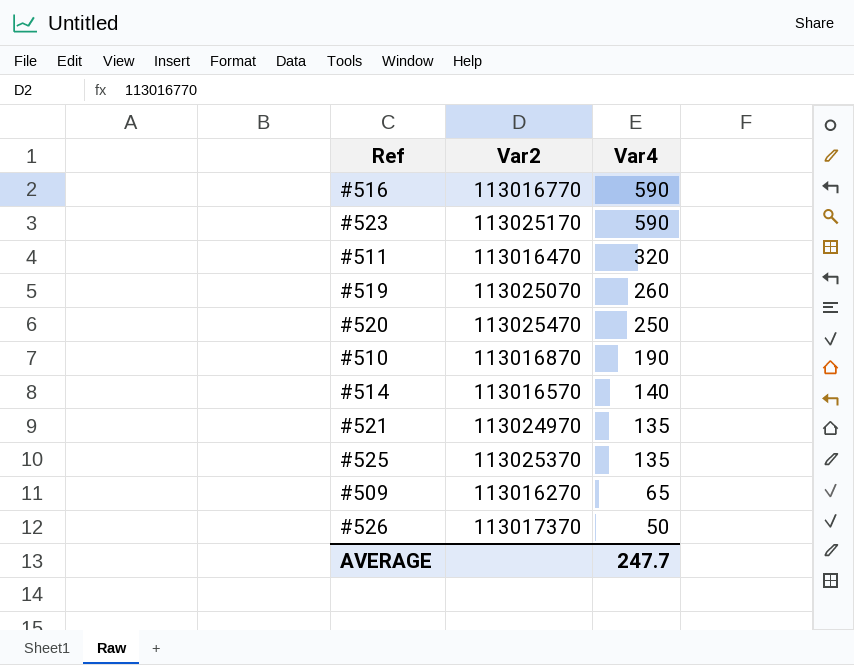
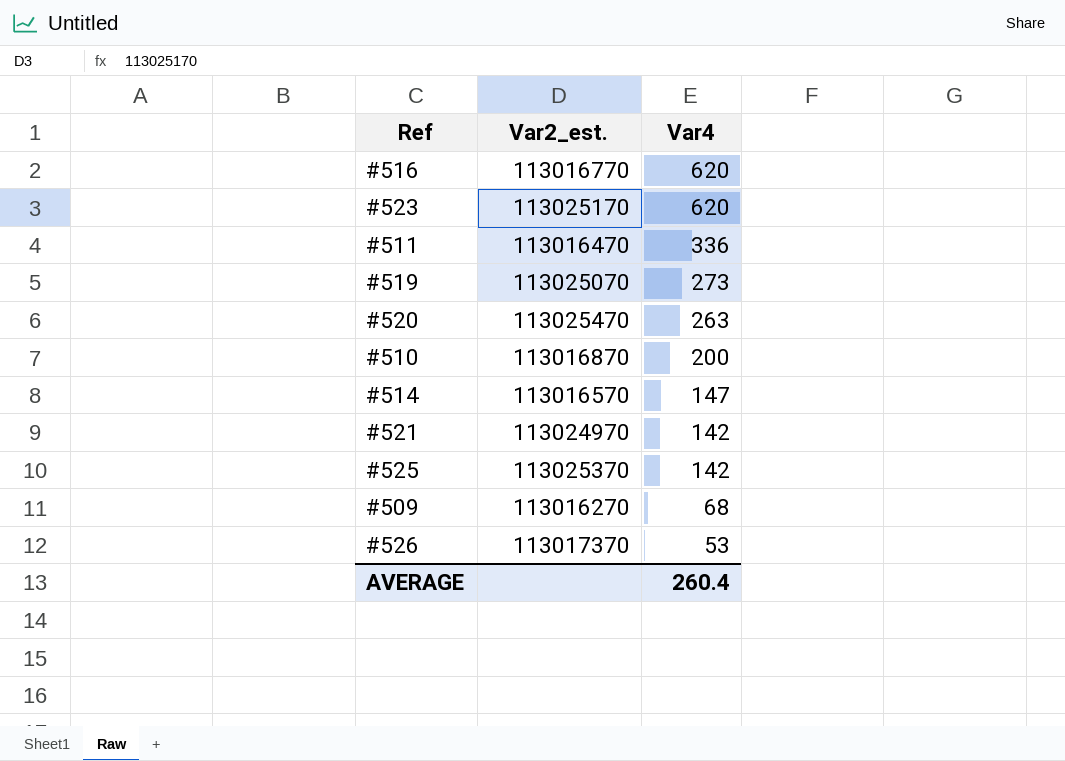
column name: Var2 -> Var2_est.
#516 | Var4: 590 -> 620
#523 | Var4: 590 -> 620
#511 | Var4: 320 -> 336
#519 | Var4: 260 -> 273
#520 | Var4: 250 -> 263
#510 | Var4: 190 -> 200
#514 | Var4: 140 -> 147
#521 | Var4: 135 -> 142
#525 | Var4: 135 -> 142
#509 | Var4: 65 -> 68
#526 | Var4: 50 -> 53
AVERAGE | Var4: 247.7 -> 260.4

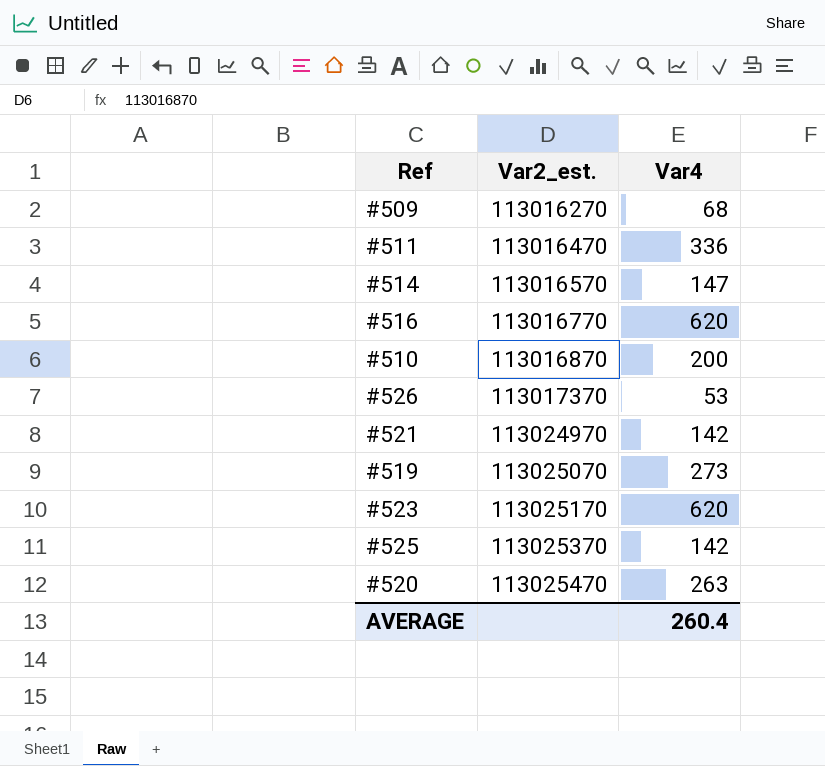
row order: Var4 descending -> Var2_est. ascending

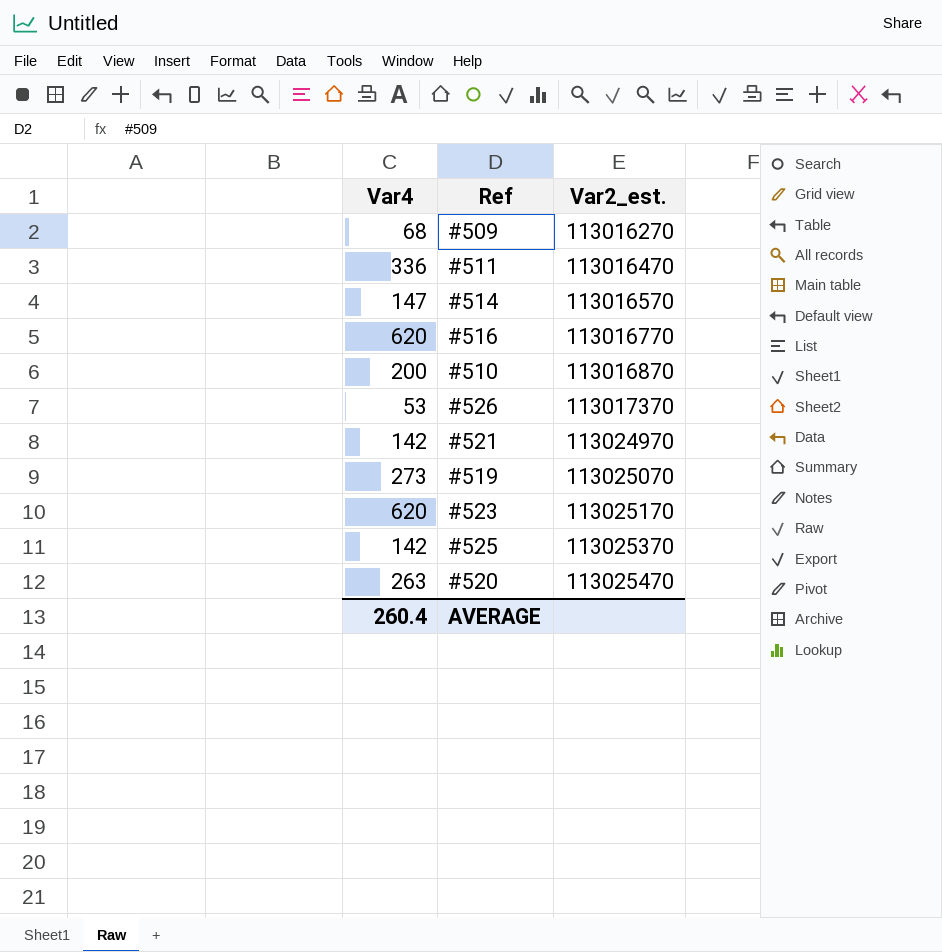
column Var4 | position: 3 -> 1

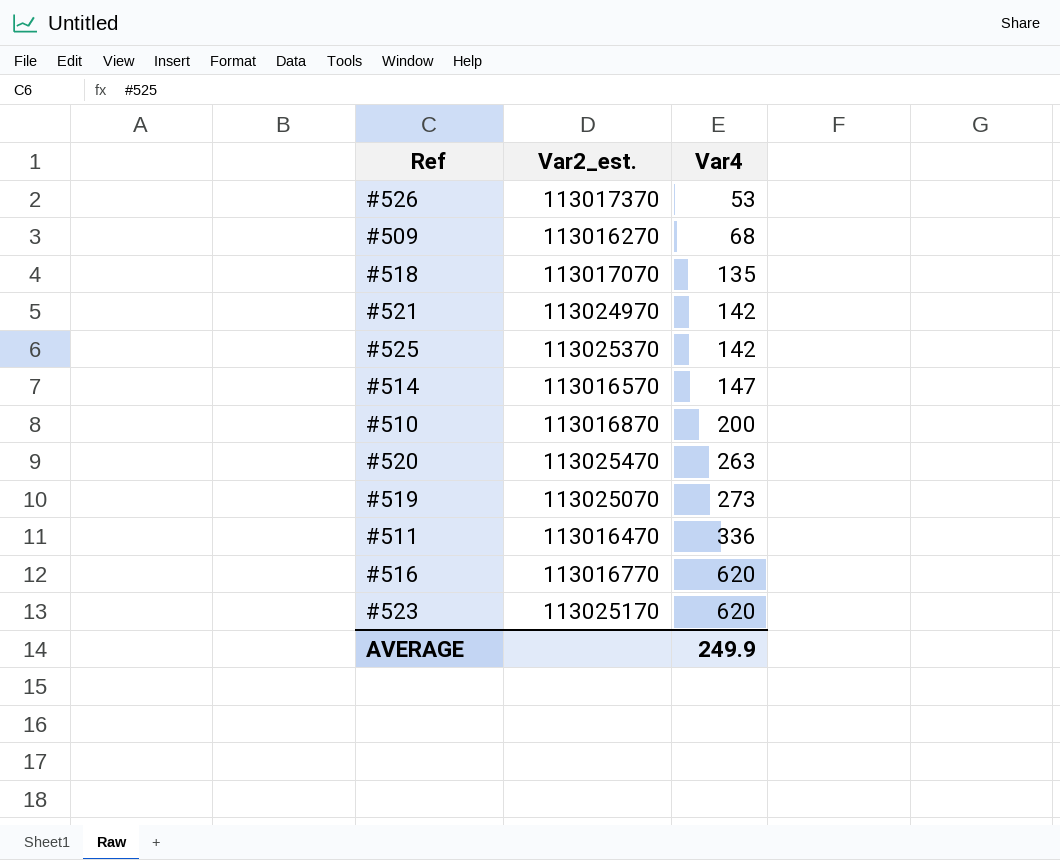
row order: Var2_est. ascending -> Var4 ascending
column Var4 | position: 1 -> 3
row #518: none -> 113017070 | 135
AVERAGE | Var4: 260.4 -> 249.9

